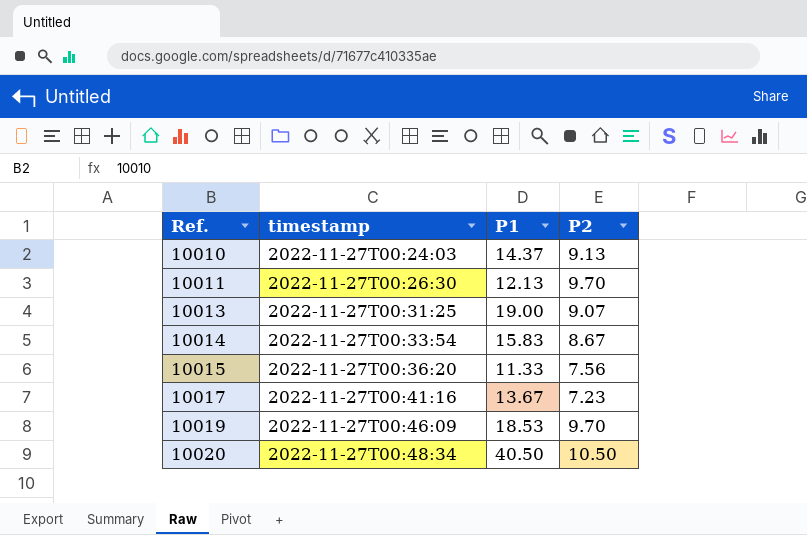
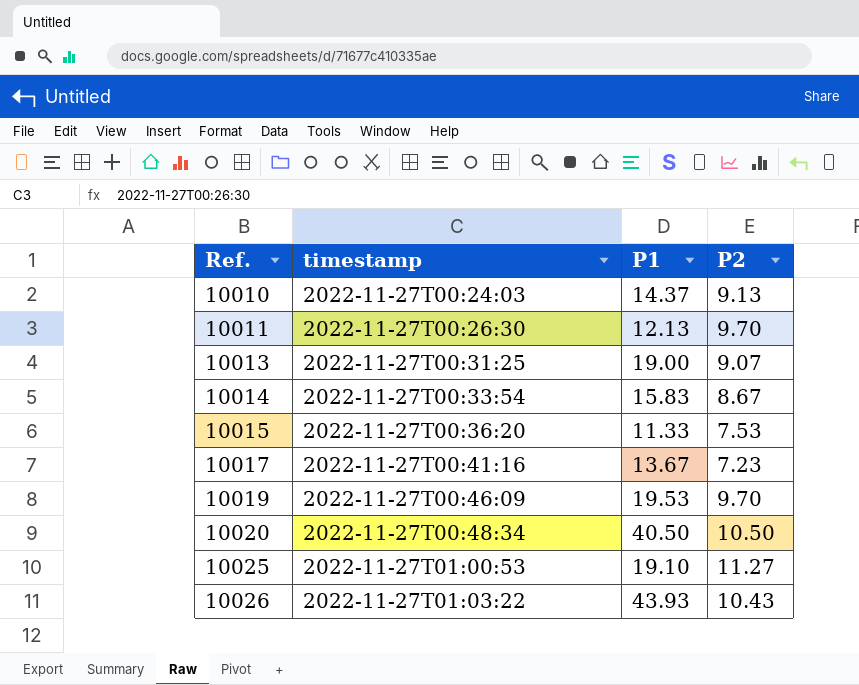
10015 | P2: 7.56 -> 7.53
10019 | P1: 18.53 -> 19.53
row 10025: none -> 2022-11-27T01:00:53 | 19.10 | 11.27
row 10026: none -> 2022-11-27T01:03:22 | 43.93 | 10.43

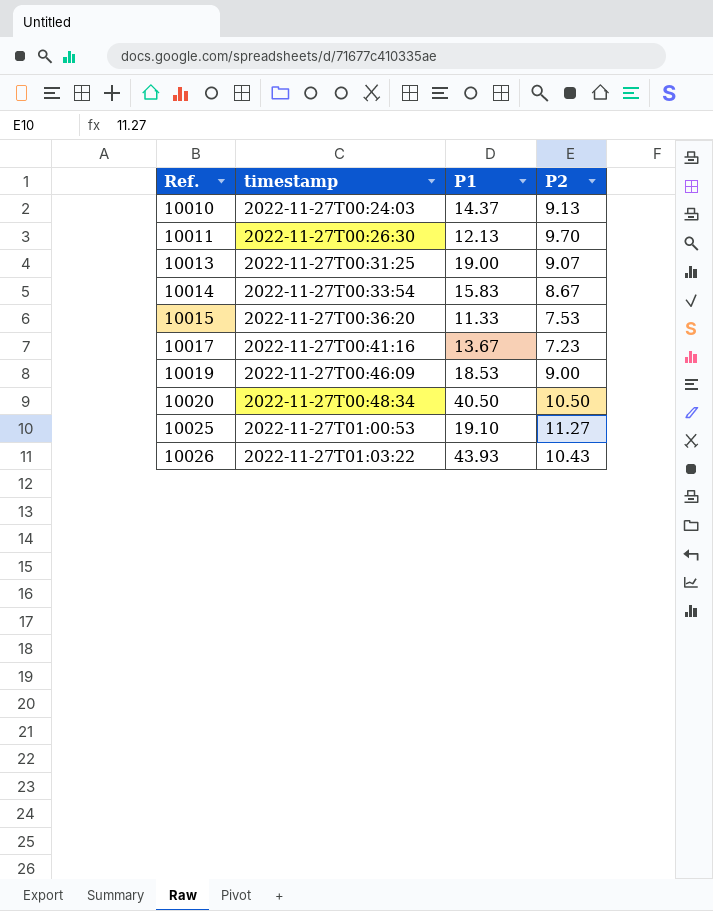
10019 | P1: 19.53 -> 18.53
10019 | P2: 9.70 -> 9.00

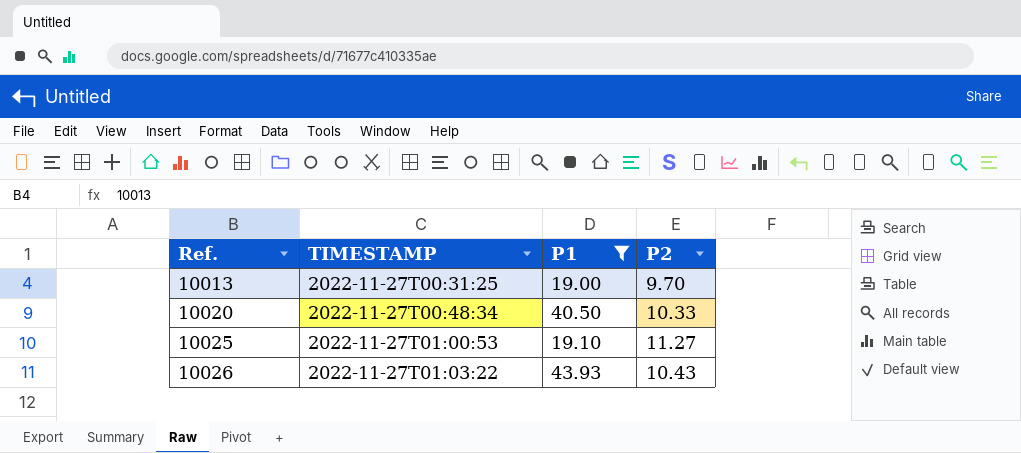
filter: none -> P1 >= 19.00
column name: timestamp -> TIMESTAMP
10013 | P2: 9.07 -> 9.70
10020 | P2: 10.50 -> 10.33

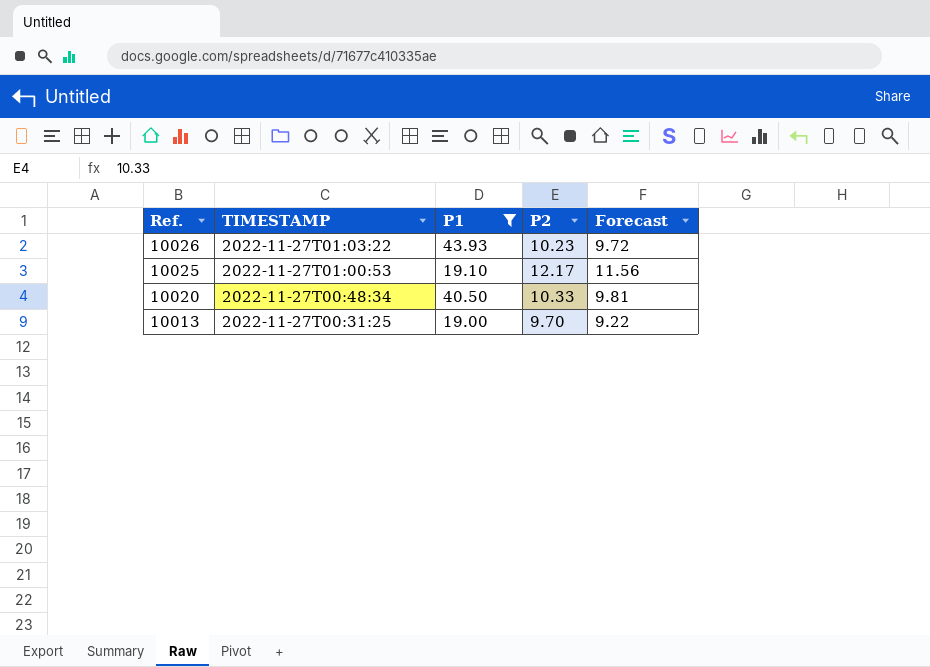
row order: Ref. ascending -> Ref. descending
column Forecast | formula: none -> [P2] * 0.95
10026 | P2: 10.43 -> 10.23
10025 | P2: 11.27 -> 12.17

